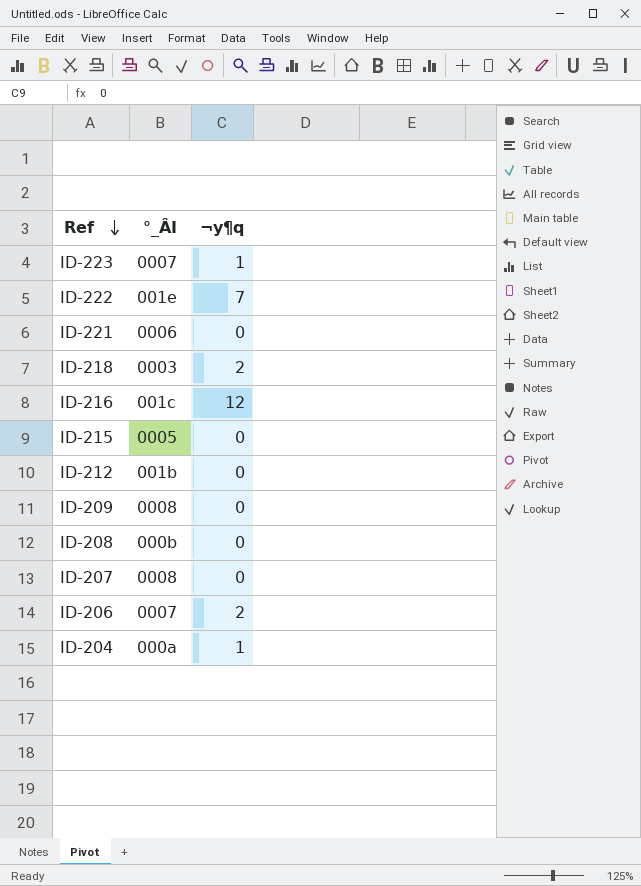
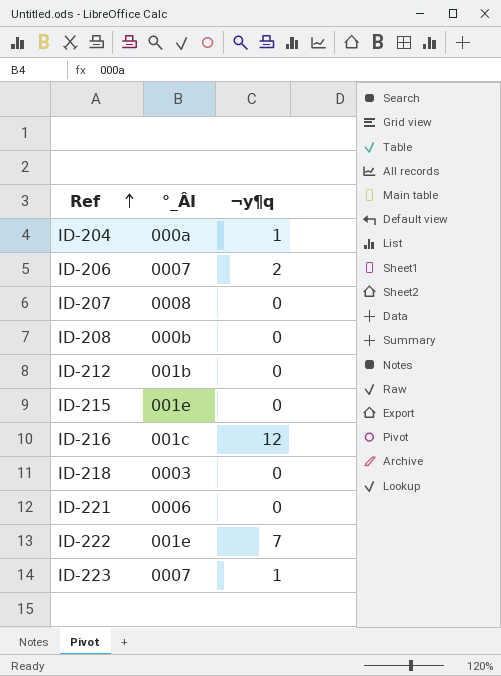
row order: Ref descending -> Ref ascending
row ID-209: 0008 | 0 -> none
ID-215 | °_ÂI: 0005 -> 001e
ID-218 | ¬y¶q: 2 -> 0

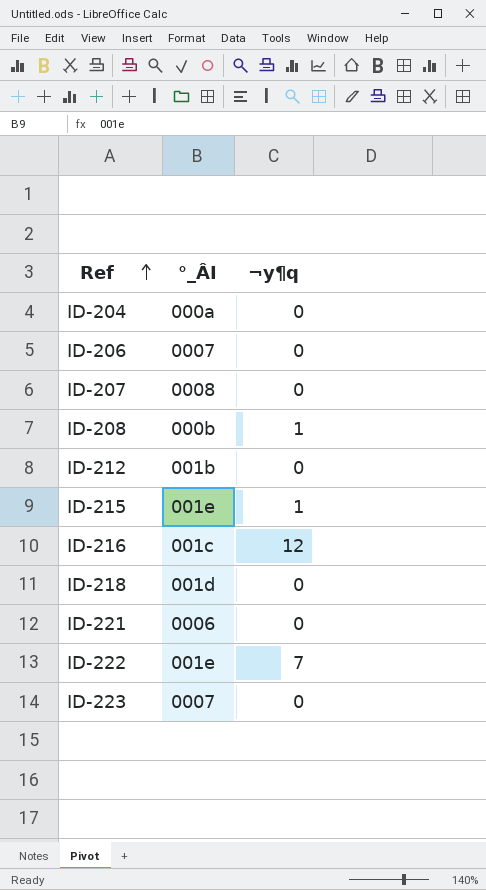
ID-204 | ¬y¶q: 1 -> 0
ID-206 | ¬y¶q: 2 -> 0
ID-208 | ¬y¶q: 0 -> 1
ID-215 | ¬y¶q: 0 -> 1
ID-218 | °_ÂI: 0003 -> 001d
ID-223 | ¬y¶q: 1 -> 0

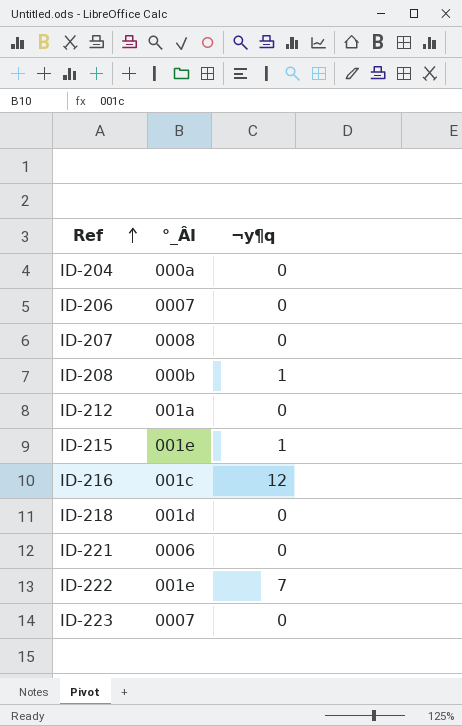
ID-212 | °_ÂI: 001b -> 001a

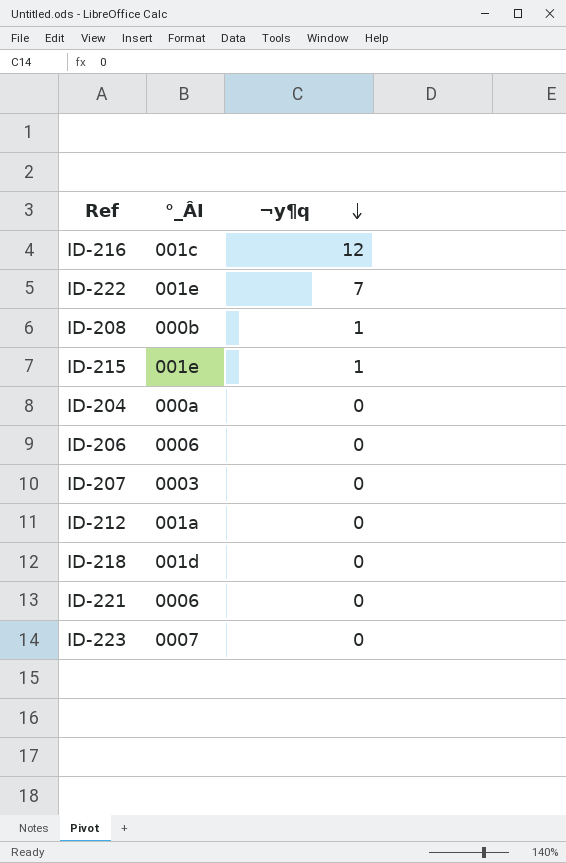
row order: Ref ascending -> ¬y¶q descending
ID-206 | °_ÂI: 0007 -> 0006
ID-207 | °_ÂI: 0008 -> 0003

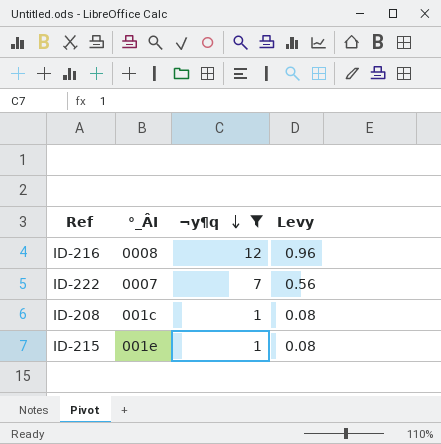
filter: none -> ¬y¶q != 0
column Levy | formula: none -> [¬y¶q] * 0.08
ID-216 | °_ÂI: 001c -> 0008
ID-222 | °_ÂI: 001e -> 0007
ID-208 | °_ÂI: 000b -> 001c

